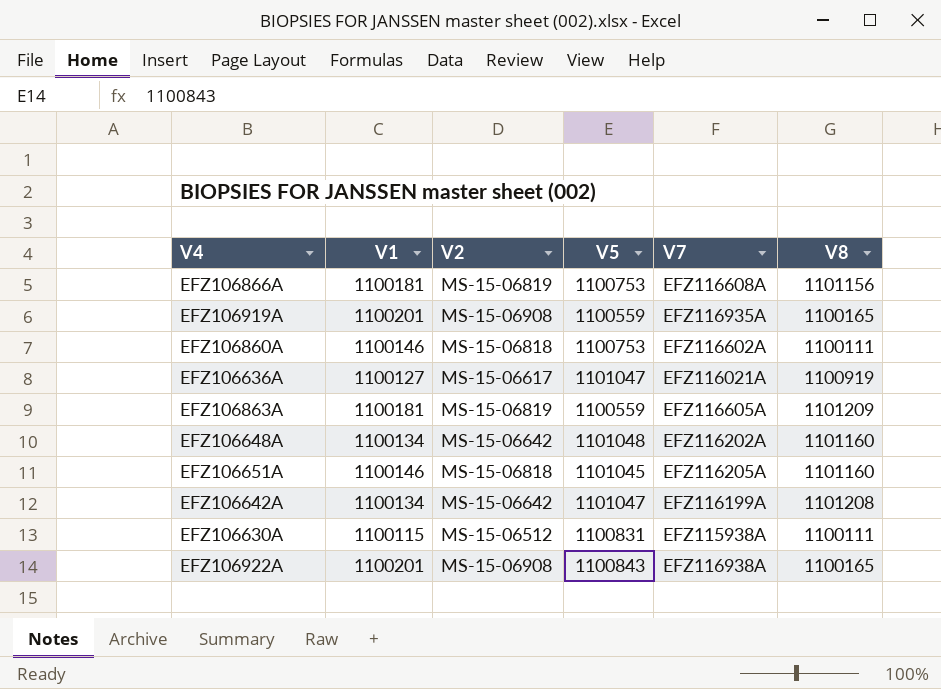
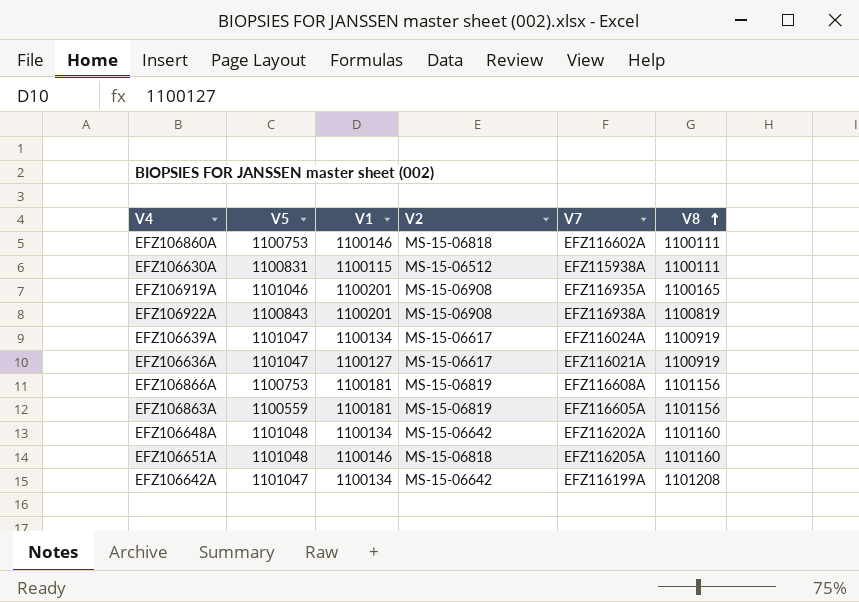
row order: none -> V8 ascending
column V5 | position: 4 -> 2
EFZ106919A | V5: 1100559 -> 1101046
EFZ106922A | V8: 1100165 -> 1100819
row EFZ106639A: none -> 1101047 | 1100134 | MS-15-06617 | EFZ116024A | 1100919
EFZ106863A | V8: 1101209 -> 1101156
EFZ106651A | V5: 1101045 -> 1101048

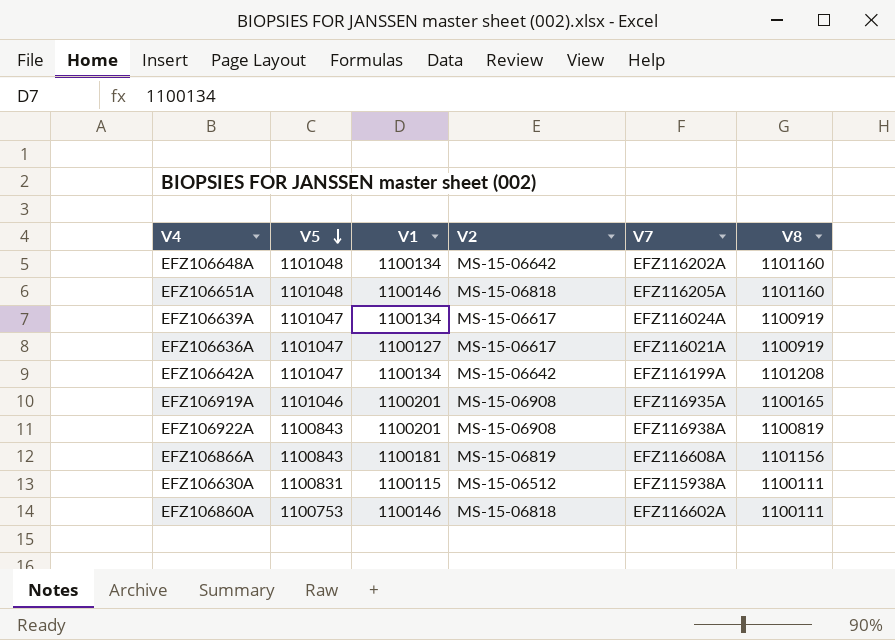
row order: V8 ascending -> V5 descending
row EFZ106863A: 1100559 | 1100181 | MS-15-06819 | EFZ116605A | 1101156 -> none
EFZ106866A | V5: 1100753 -> 1100843

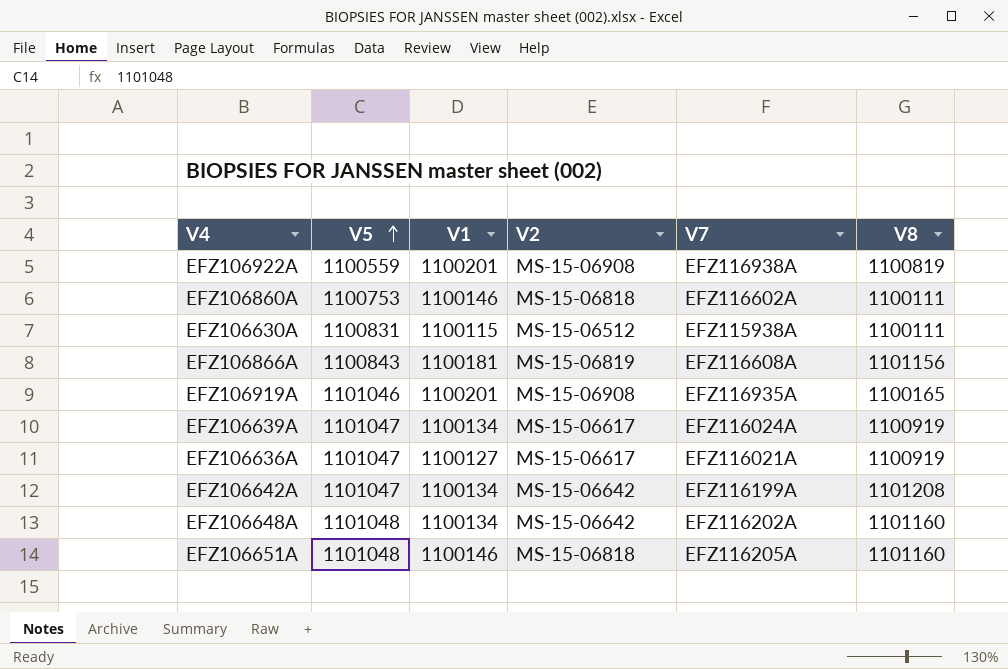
row order: V5 descending -> V5 ascending
EFZ106922A | V5: 1100843 -> 1100559

